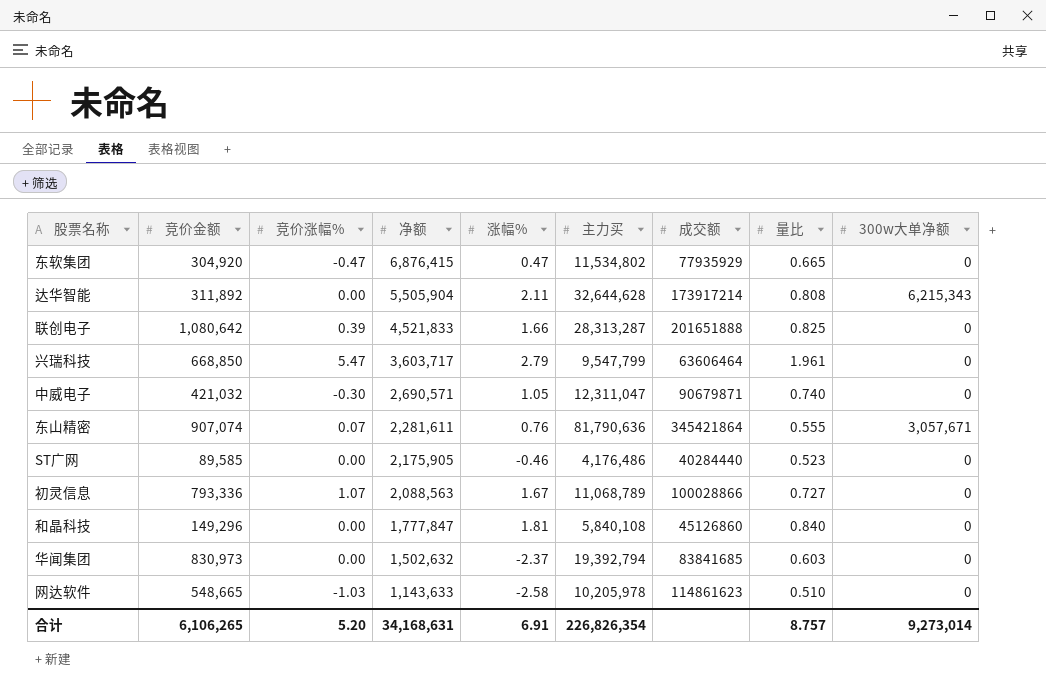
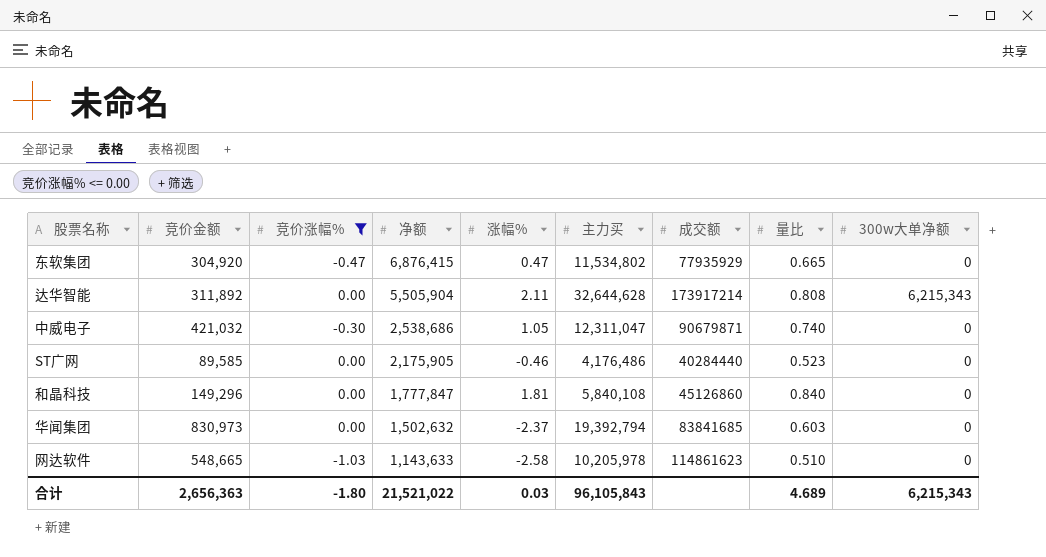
filter: none -> 竞价涨幅% <= 0.00
中威电子 | 净额: 2,690,571 -> 2,538,686
合计 | 竞价金额: 6,106,265 -> 2,656,363
合计 | 竞价涨幅%: 5.20 -> -1.80
合计 | 净额: 34,168,631 -> 21,521,022
合计 | 涨幅%: 6.91 -> 0.03
合计 | 主力买: 226,826,354 -> 96,105,843
合计 | 量比: 8.757 -> 4.689
合计 | 300w大单净额: 9,273,014 -> 6,215,343

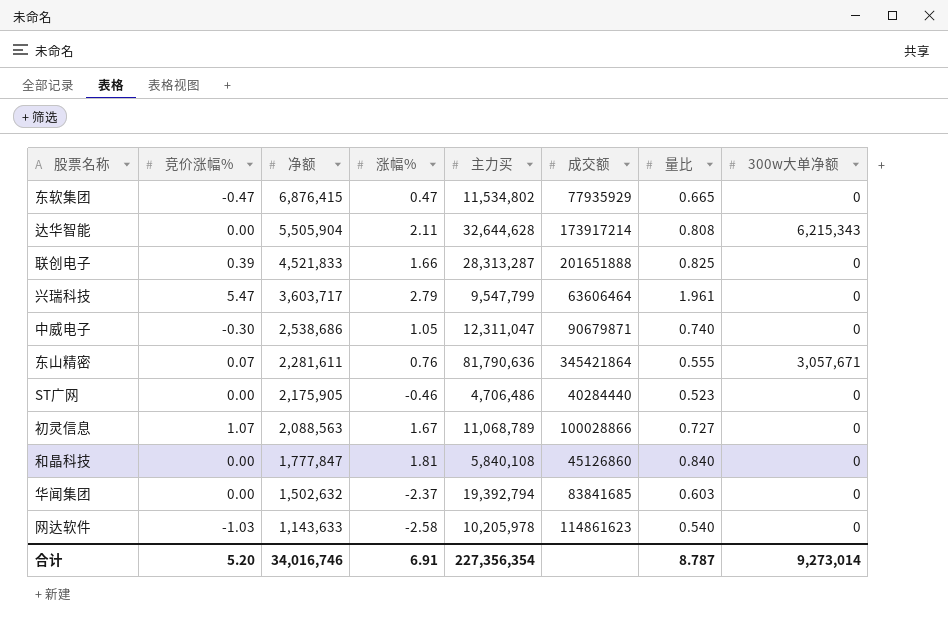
filter: 竞价涨幅% <= 0.00 -> none
column 竞价金额 | position: 2 -> none
ST广网 | 主力买: 4,176,486 -> 4,706,486
网达软件 | 量比: 0.510 -> 0.540
合计 | 竞价涨幅%: -1.80 -> 5.20
合计 | 净额: 21,521,022 -> 34,016,746
合计 | 涨幅%: 0.03 -> 6.91
合计 | 主力买: 96,105,843 -> 227,356,354
合计 | 量比: 4.689 -> 8.787
合计 | 300w大单净额: 6,215,343 -> 9,273,014

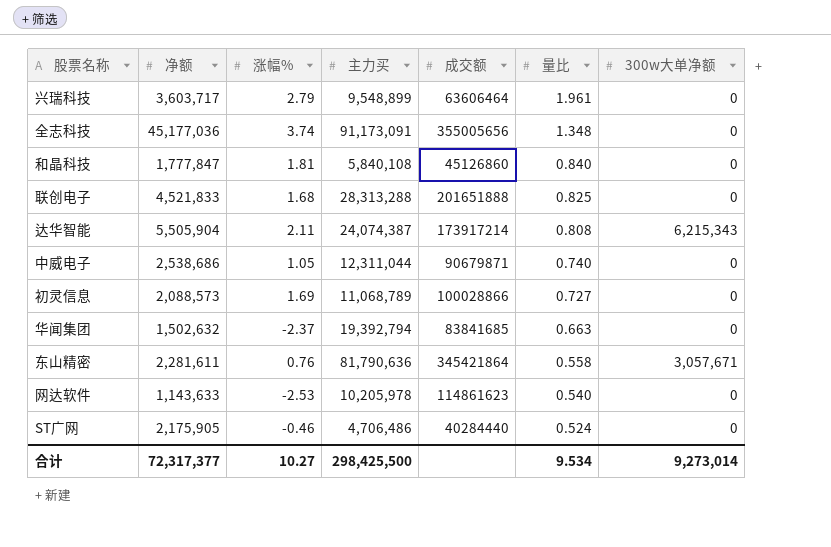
row order: 净额 descending -> 量比 descending
column 竞价涨幅% | position: 2 -> none
row 东软集团: -0.47 | 6,876,415 | 0.47 | 11,534,802 | 77935929 | 0.665 | 0 -> none
兴瑞科技 | 主力买: 9,547,799 -> 9,548,899
row 全志科技: none -> 45,177,036 | 3.74 | 91,173,091 | 355005656 | 1.348 | 0
联创电子 | 涨幅%: 1.66 -> 1.68
联创电子 | 主力买: 28,313,287 -> 28,313,288
达华智能 | 主力买: 32,644,628 -> 24,074,387
中威电子 | 主力买: 12,311,047 -> 12,311,044
初灵信息 | 净额: 2,088,563 -> 2,088,573
初灵信息 | 涨幅%: 1.67 -> 1.69
华闻集团 | 量比: 0.603 -> 0.663
东山精密 | 量比: 0.555 -> 0.558
网达软件 | 涨幅%: -2.58 -> -2.53
ST广网 | 量比: 0.523 -> 0.524
合计 | 净额: 34,016,746 -> 72,317,377
合计 | 涨幅%: 6.91 -> 10.27
合计 | 主力买: 227,356,354 -> 298,425,500
合计 | 量比: 8.787 -> 9.534

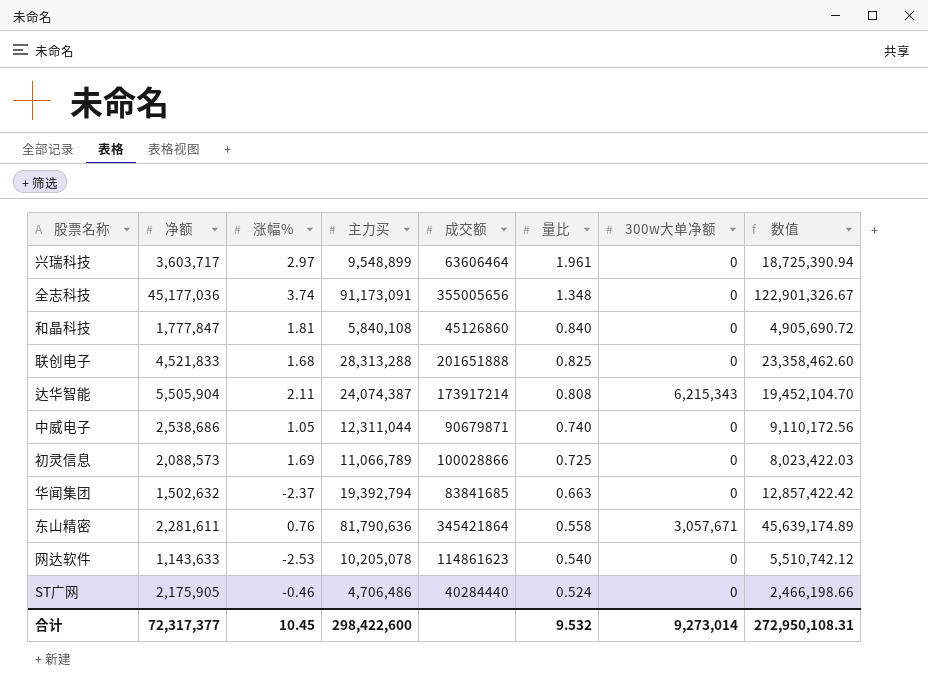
column 数值 | formula: none -> [主力买] * [量比]
兴瑞科技 | 涨幅%: 2.79 -> 2.97
初灵信息 | 主力买: 11,068,789 -> 11,066,789
初灵信息 | 量比: 0.727 -> 0.725
网达软件 | 主力买: 10,205,978 -> 10,205,078
合计 | 涨幅%: 10.27 -> 10.45
合计 | 主力买: 298,425,500 -> 298,422,600
合计 | 量比: 9.534 -> 9.532

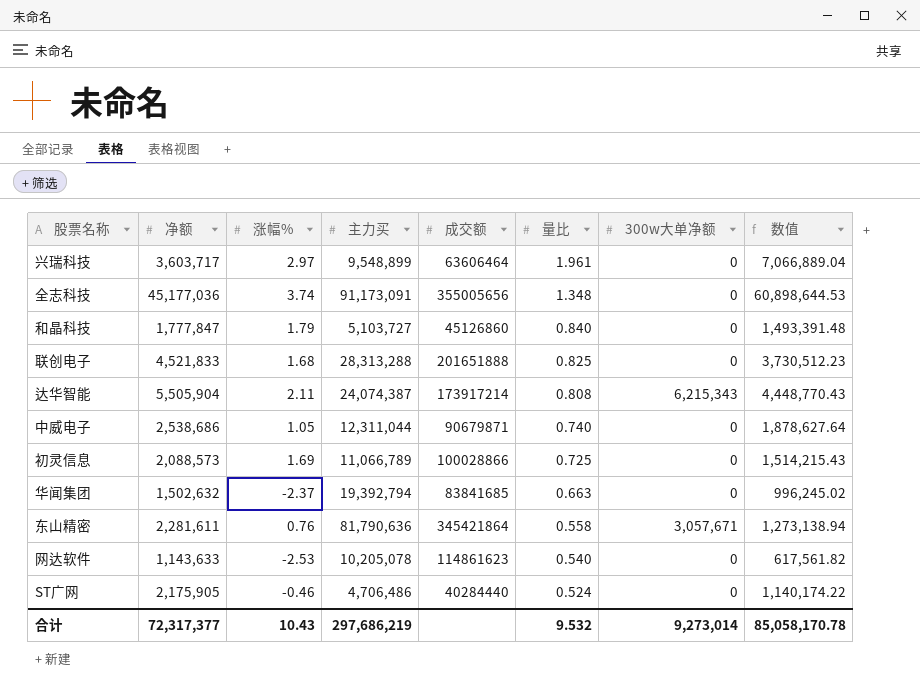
column 数值 | formula: [主力买] * [量比] -> [净额] * [量比]
和晶科技 | 涨幅%: 1.81 -> 1.79
和晶科技 | 主力买: 5,840,108 -> 5,103,727
合计 | 涨幅%: 10.45 -> 10.43
合计 | 主力买: 298,422,600 -> 297,686,219
合计 | 数值: 272,950,108.31 -> 85,058,170.78

